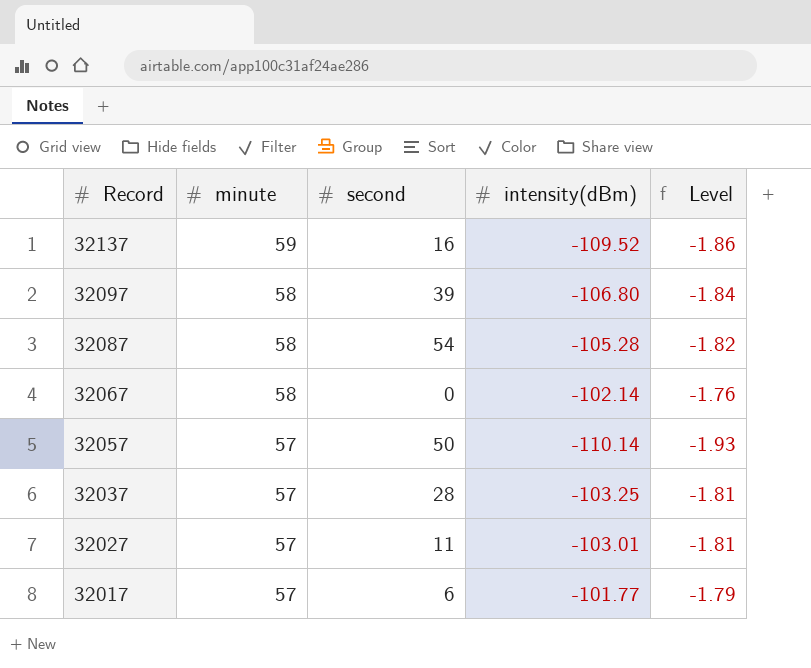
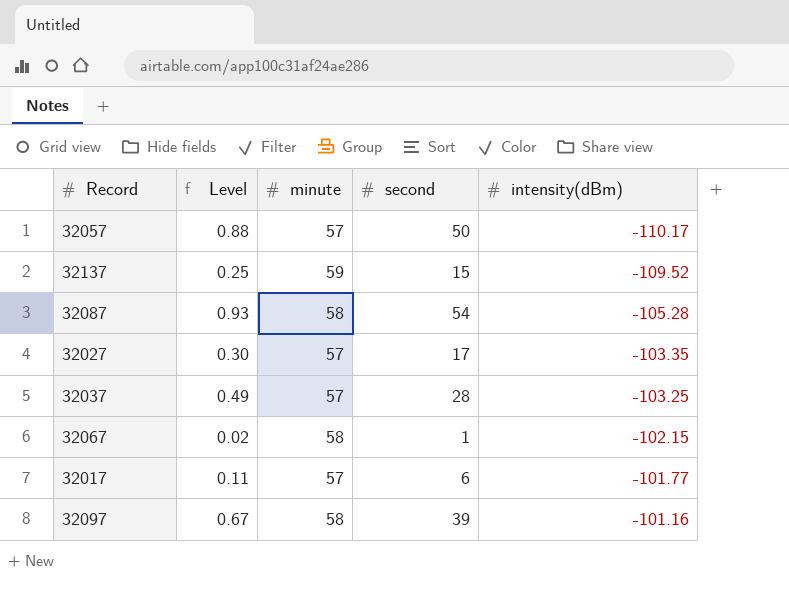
row order: Record descending -> intensity(dBm) ascending
column Level | formula: [intensity(dBm)] / [minute] -> [second] / [minute]
column Level | position: 5 -> 2
32057 | intensity(dBm): -110.14 -> -110.17
32137 | second: 16 -> 15
32027 | second: 11 -> 17
32027 | intensity(dBm): -103.01 -> -103.35
32067 | second: 0 -> 1
32067 | intensity(dBm): -102.14 -> -102.15
32097 | intensity(dBm): -106.80 -> -101.16

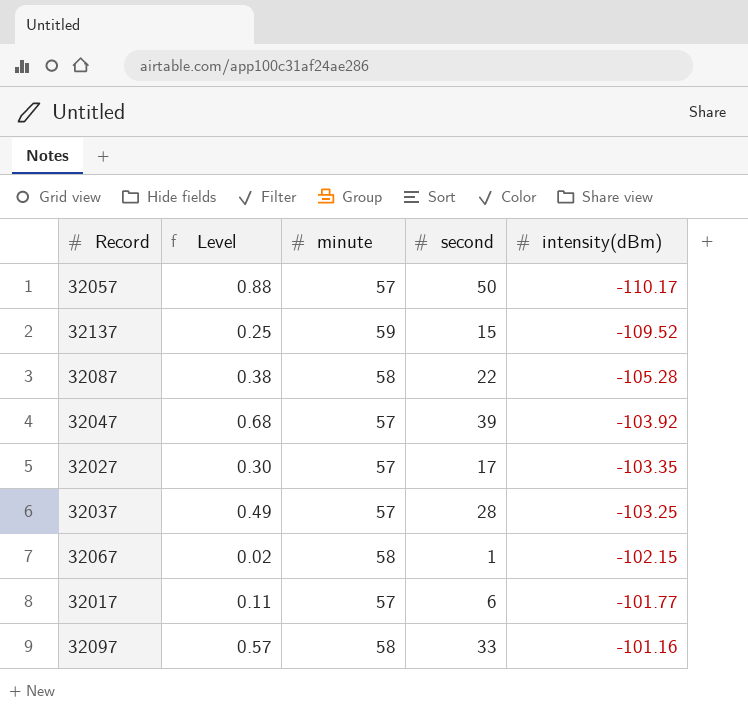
32087 | Level: 0.93 -> 0.38
32087 | second: 54 -> 22
row 32047: none -> 0.68 | 57 | 39 | -103.92
32097 | Level: 0.67 -> 0.57
32097 | second: 39 -> 33

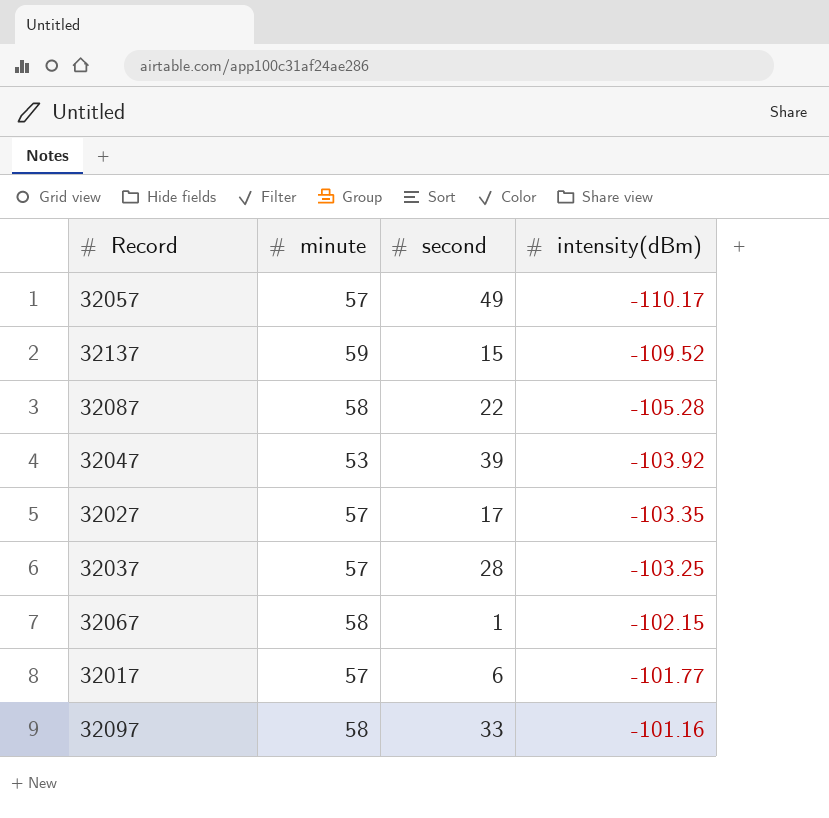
column Level | formula: [second] / [minute] -> none
32057 | second: 50 -> 49
32047 | minute: 57 -> 53

